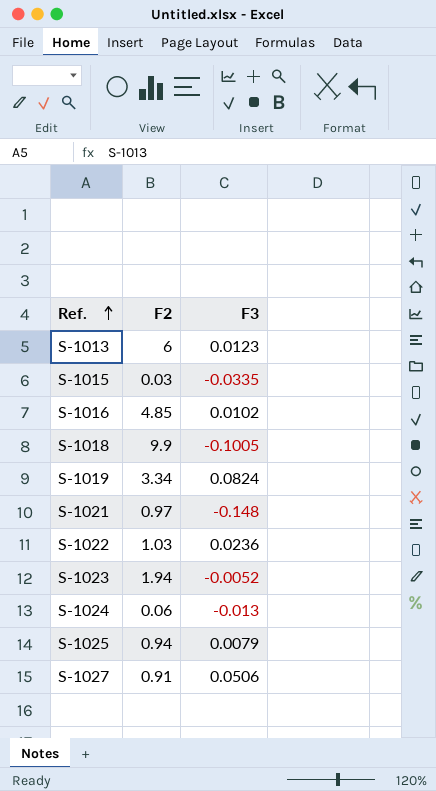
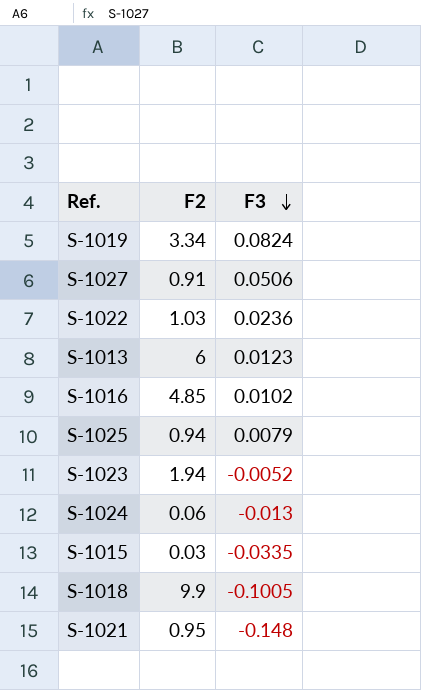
row order: Ref. ascending -> F3 descending
S-1021 | F2: 0.97 -> 0.95

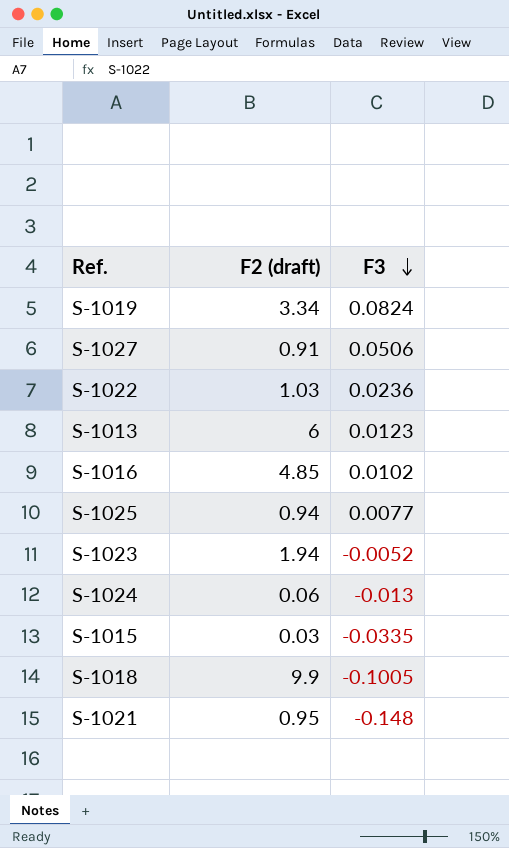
column name: F2 -> F2 (draft)
S-1025 | F3: 0.0079 -> 0.0077

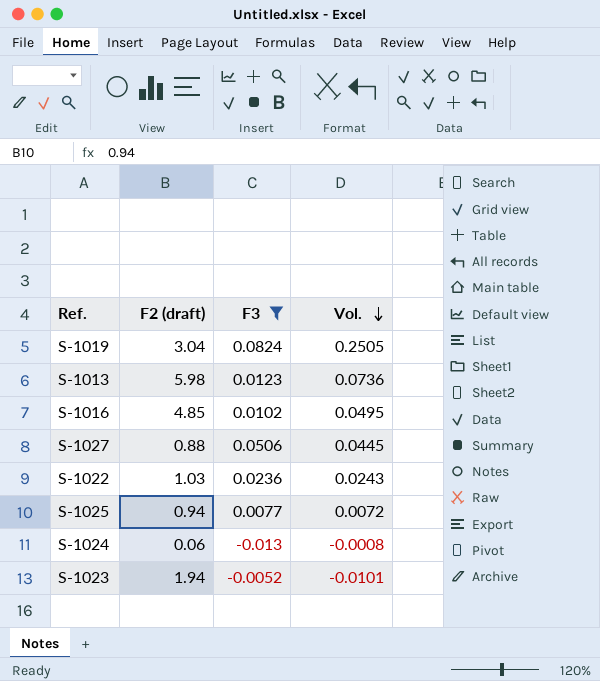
filter: none -> F3 >= -0.013
row order: F3 descending -> Vol. descending
column Vol. | formula: none -> [F2 (draft)] * [F3]
S-1019 | F2 (draft): 3.34 -> 3.04
S-1013 | F2 (draft): 6 -> 5.98
S-1027 | F2 (draft): 0.91 -> 0.88

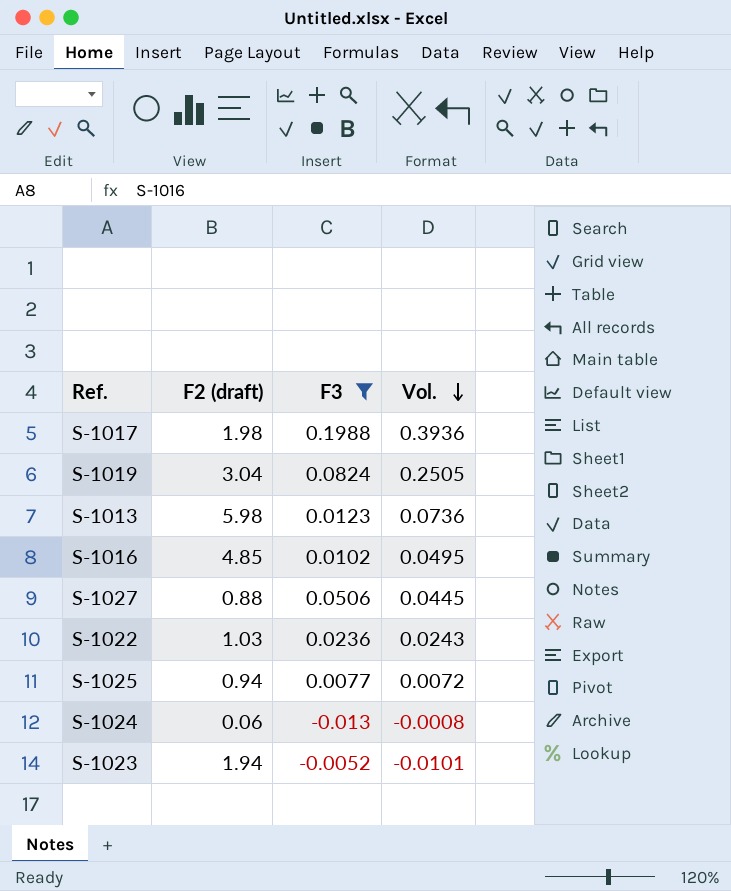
row S-1017: none -> 1.98 | 0.1988 | 0.3936

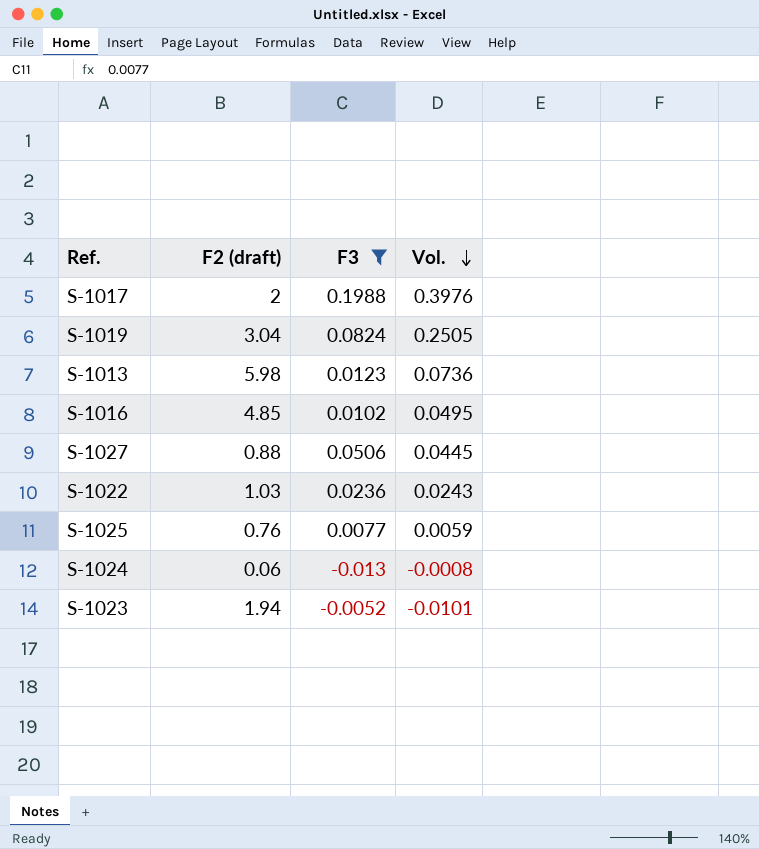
S-1017 | F2 (draft): 1.98 -> 2
S-1017 | Vol.: 0.3936 -> 0.3976
S-1025 | F2 (draft): 0.94 -> 0.76
S-1025 | Vol.: 0.0072 -> 0.0059

